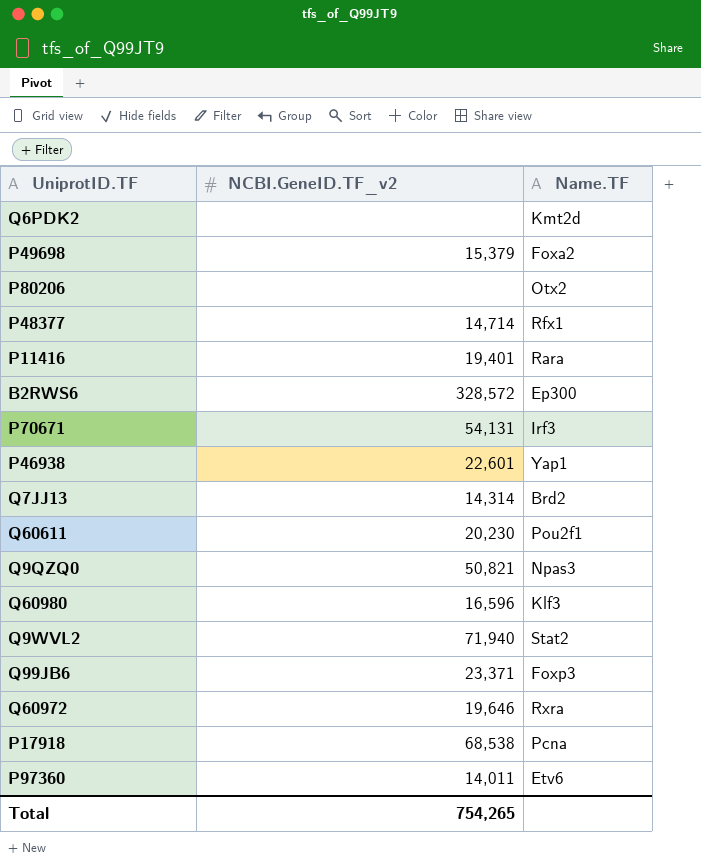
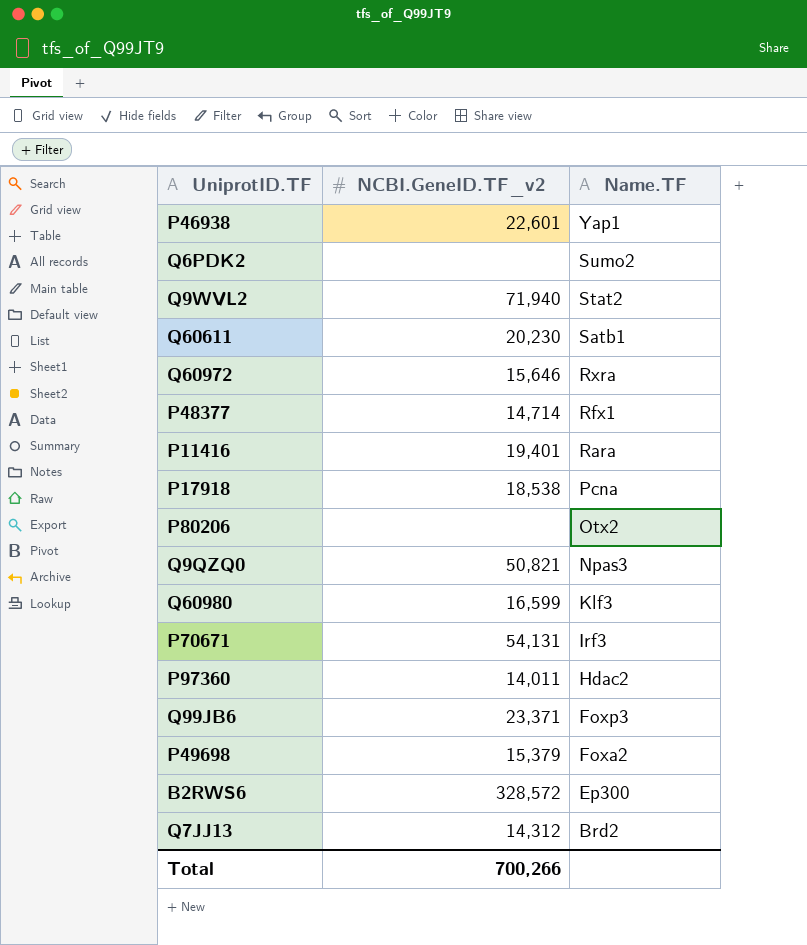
row order: none -> Name.TF descending
Q6PDK2 | Name.TF: Kmt2d -> Sumo2
Q60611 | Name.TF: Pou2f1 -> Satb1
Q60972 | NCBI.GeneID.TF_v2: 19,646 -> 15,646
P17918 | NCBI.GeneID.TF_v2: 68,538 -> 18,538
Q60980 | NCBI.GeneID.TF_v2: 16,596 -> 16,599
P97360 | Name.TF: Etv6 -> Hdac2
Q7JJ13 | NCBI.GeneID.TF_v2: 14,314 -> 14,312
Total | NCBI.GeneID.TF_v2: 754,265 -> 700,266

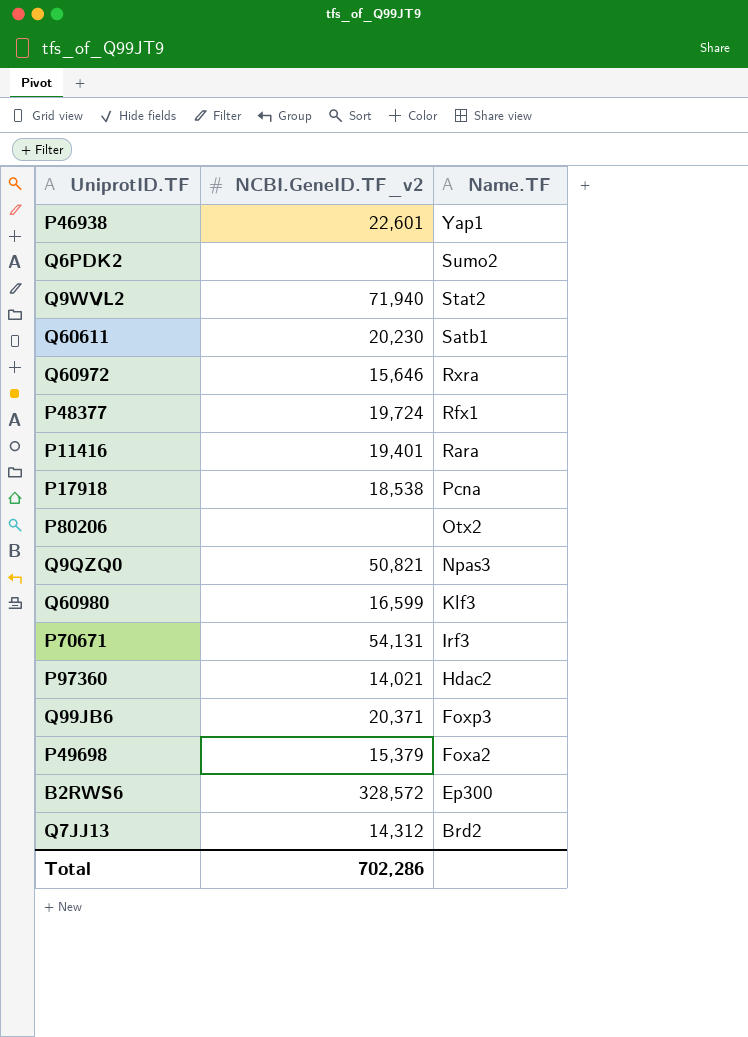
P48377 | NCBI.GeneID.TF_v2: 14,714 -> 19,724
P97360 | NCBI.GeneID.TF_v2: 14,011 -> 14,021
Q99JB6 | NCBI.GeneID.TF_v2: 23,371 -> 20,371
Total | NCBI.GeneID.TF_v2: 700,266 -> 702,286

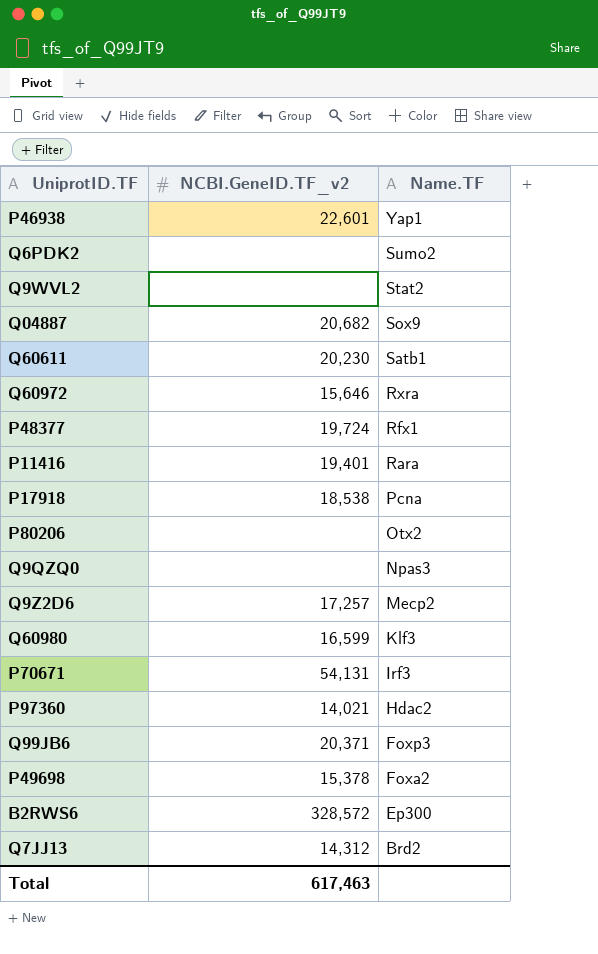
Q9WVL2 | NCBI.GeneID.TF_v2: 71,940 -> none
row Q04887: none -> 20,682 | Sox9
Q9QZQ0 | NCBI.GeneID.TF_v2: 50,821 -> none
row Q9Z2D6: none -> 17,257 | Mecp2
P49698 | NCBI.GeneID.TF_v2: 15,379 -> 15,378
Total | NCBI.GeneID.TF_v2: 702,286 -> 617,463

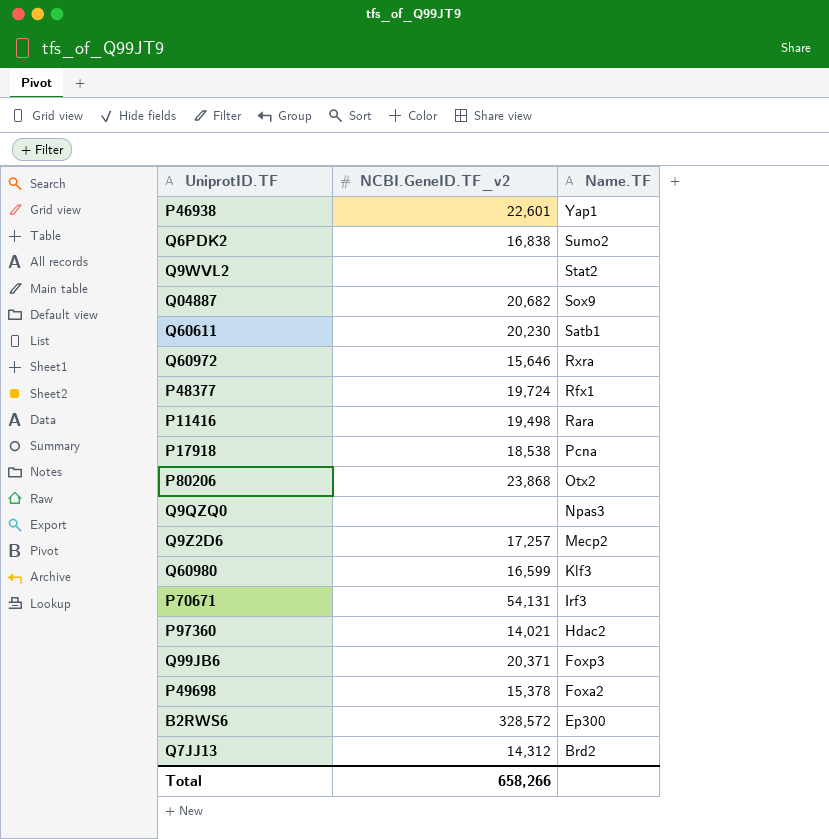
Q6PDK2 | NCBI.GeneID.TF_v2: none -> 16,838
P11416 | NCBI.GeneID.TF_v2: 19,401 -> 19,498
P80206 | NCBI.GeneID.TF_v2: none -> 23,868
Total | NCBI.GeneID.TF_v2: 617,463 -> 658,266

